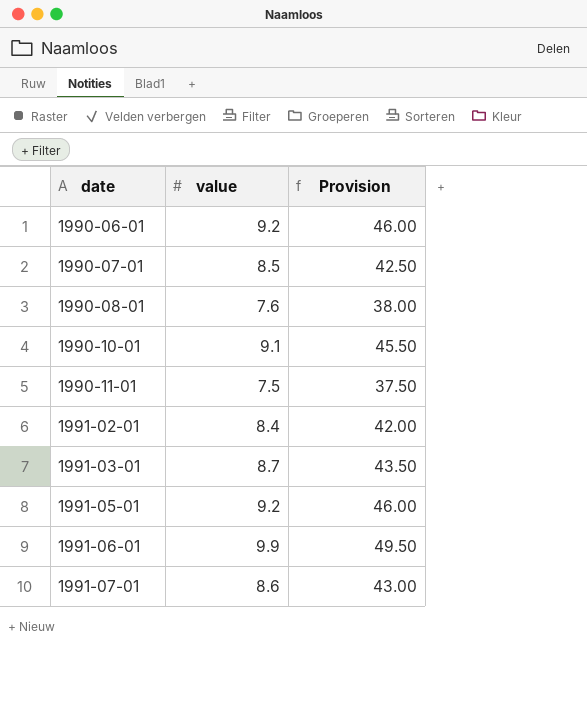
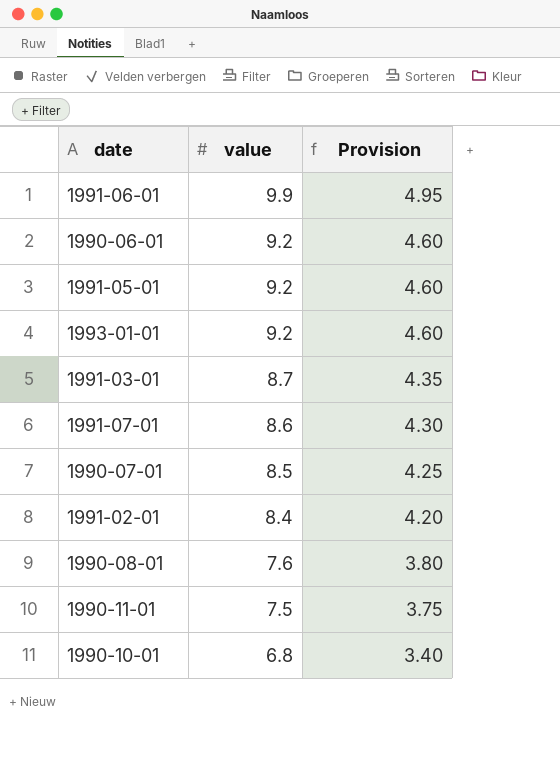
row order: date ascending -> value descending
column Provision | formula: [value] * 5 -> [value] * 0.5
row 1993-01-01: none -> 9.2 | 4.60
1990-10-01 | value: 9.1 -> 6.8

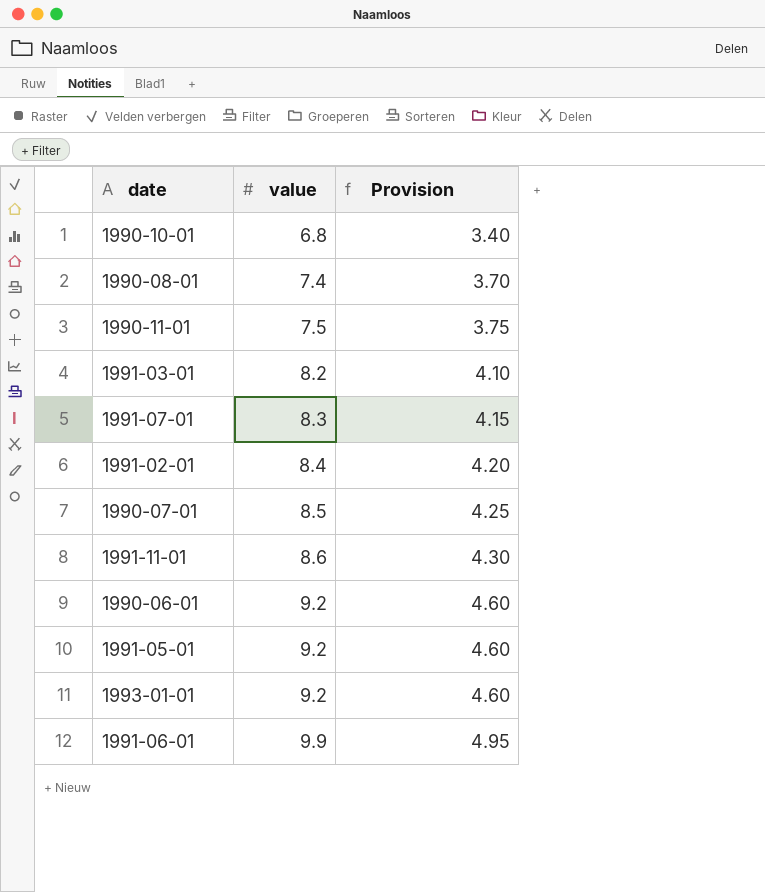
row order: value descending -> value ascending
1990-08-01 | value: 7.6 -> 7.4
1990-08-01 | Provision: 3.80 -> 3.70
1991-03-01 | value: 8.7 -> 8.2
1991-03-01 | Provision: 4.35 -> 4.10
1991-07-01 | value: 8.6 -> 8.3
1991-07-01 | Provision: 4.30 -> 4.15
row 1991-11-01: none -> 8.6 | 4.30

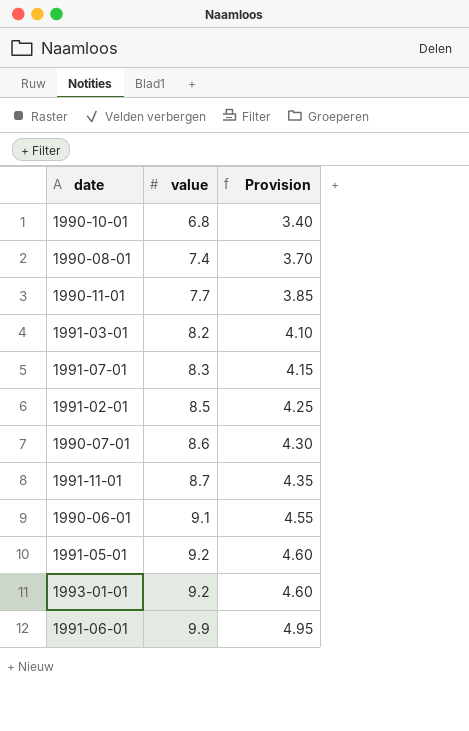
1990-11-01 | value: 7.5 -> 7.7
1990-11-01 | Provision: 3.75 -> 3.85
1991-02-01 | value: 8.4 -> 8.5
1991-02-01 | Provision: 4.20 -> 4.25
1990-07-01 | value: 8.5 -> 8.6
1990-07-01 | Provision: 4.25 -> 4.30
1991-11-01 | value: 8.6 -> 8.7
1991-11-01 | Provision: 4.30 -> 4.35
1990-06-01 | value: 9.2 -> 9.1
1990-06-01 | Provision: 4.60 -> 4.55

